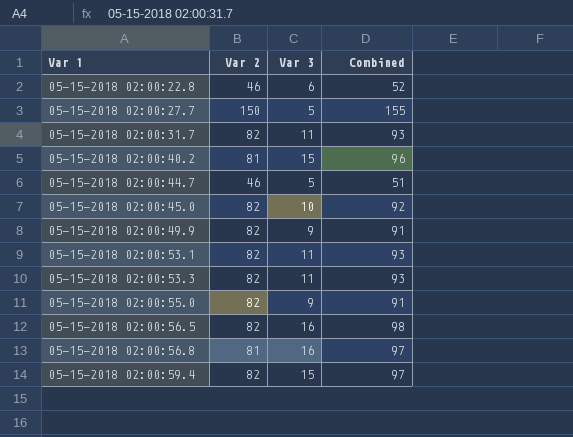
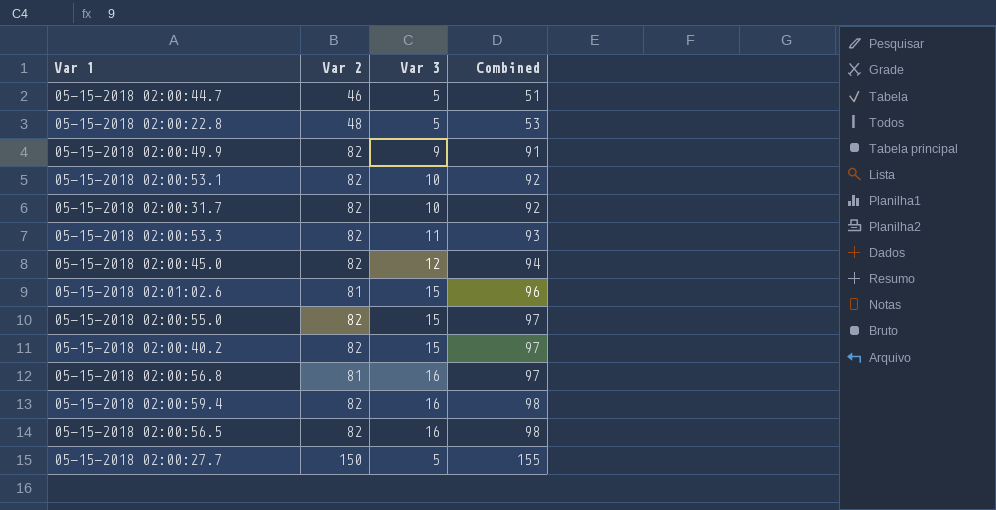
row order: Var 1 ascending -> Combined ascending
05-15-2018 02:00:22.8 | Var 2: 46 -> 48
05-15-2018 02:00:22.8 | Var 3: 6 -> 5
05-15-2018 02:00:22.8 | Combined: 52 -> 53
05-15-2018 02:00:53.1 | Var 3: 11 -> 10
05-15-2018 02:00:53.1 | Combined: 93 -> 92
05-15-2018 02:00:31.7 | Var 3: 11 -> 10
05-15-2018 02:00:31.7 | Combined: 93 -> 92
05-15-2018 02:00:45.0 | Var 3: 10 -> 12
05-15-2018 02:00:45.0 | Combined: 92 -> 94
row 05-15-2018 02:01:02.6: none -> 81 | 15 | 96
05-15-2018 02:00:55.0 | Var 3: 9 -> 15
05-15-2018 02:00:55.0 | Combined: 91 -> 97
05-15-2018 02:00:40.2 | Var 2: 81 -> 82
05-15-2018 02:00:40.2 | Combined: 96 -> 97
05-15-2018 02:00:59.4 | Var 3: 15 -> 16
05-15-2018 02:00:59.4 | Combined: 97 -> 98

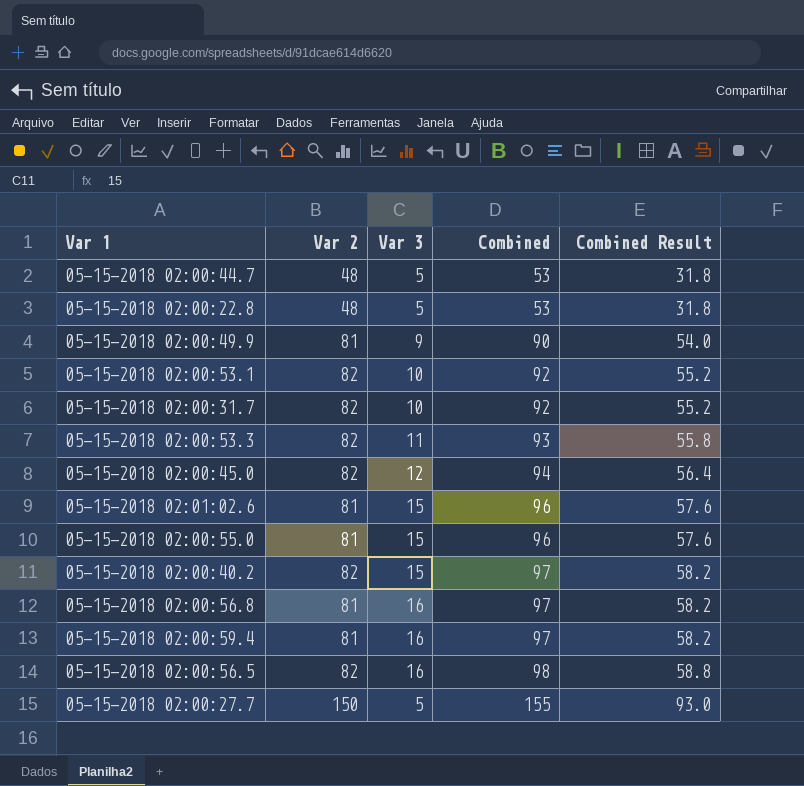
column Combined Result | formula: none -> [Combined] * 0.6
05-15-2018 02:00:44.7 | Var 2: 46 -> 48
05-15-2018 02:00:44.7 | Combined: 51 -> 53
05-15-2018 02:00:49.9 | Var 2: 82 -> 81
05-15-2018 02:00:49.9 | Combined: 91 -> 90
05-15-2018 02:00:55.0 | Var 2: 82 -> 81
05-15-2018 02:00:55.0 | Combined: 97 -> 96
05-15-2018 02:00:59.4 | Var 2: 82 -> 81
05-15-2018 02:00:59.4 | Combined: 98 -> 97

